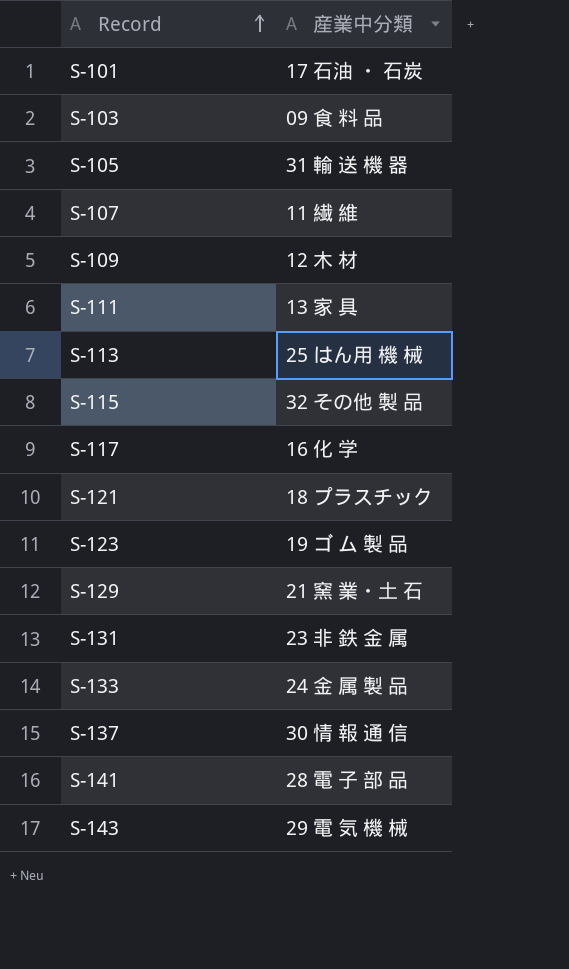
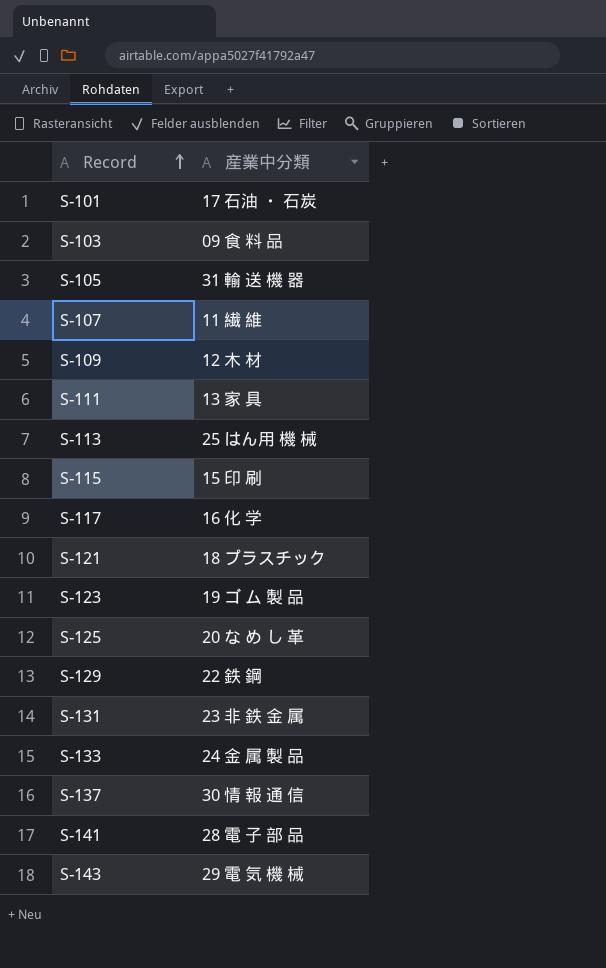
S-115 | 産業中分類: 32 その他 製 品 -> 15 印 刷
row S-125: none -> 20 な め し 革
S-129 | 産業中分類: 21 窯 業・土 石 -> 22 鉄 鋼

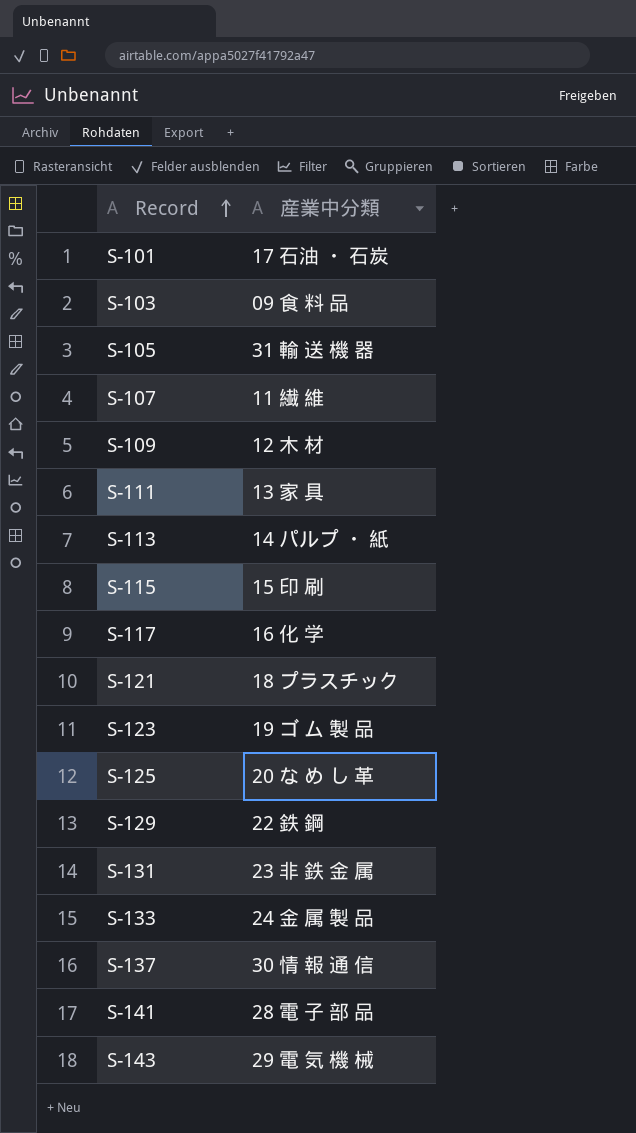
S-113 | 産業中分類: 25 はん用 機 械 -> 14 パルプ ・ 紙

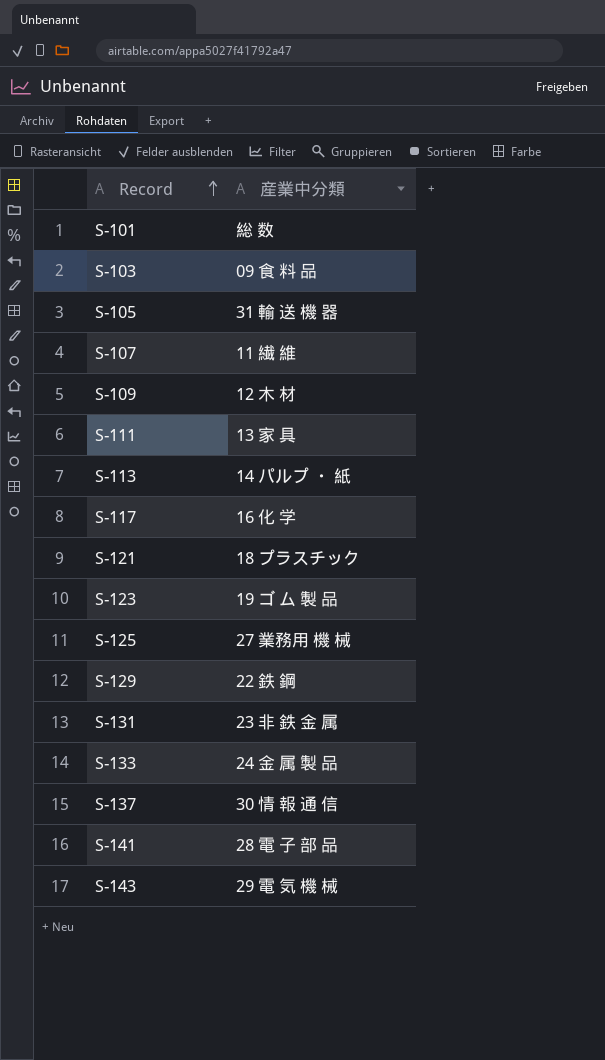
row S-115: 15 印 刷 -> none
S-101 | 産業中分類: 17 石油 ・ 石炭 -> 総 数
S-125 | 産業中分類: 20 な め し 革 -> 27 業務用 機 械

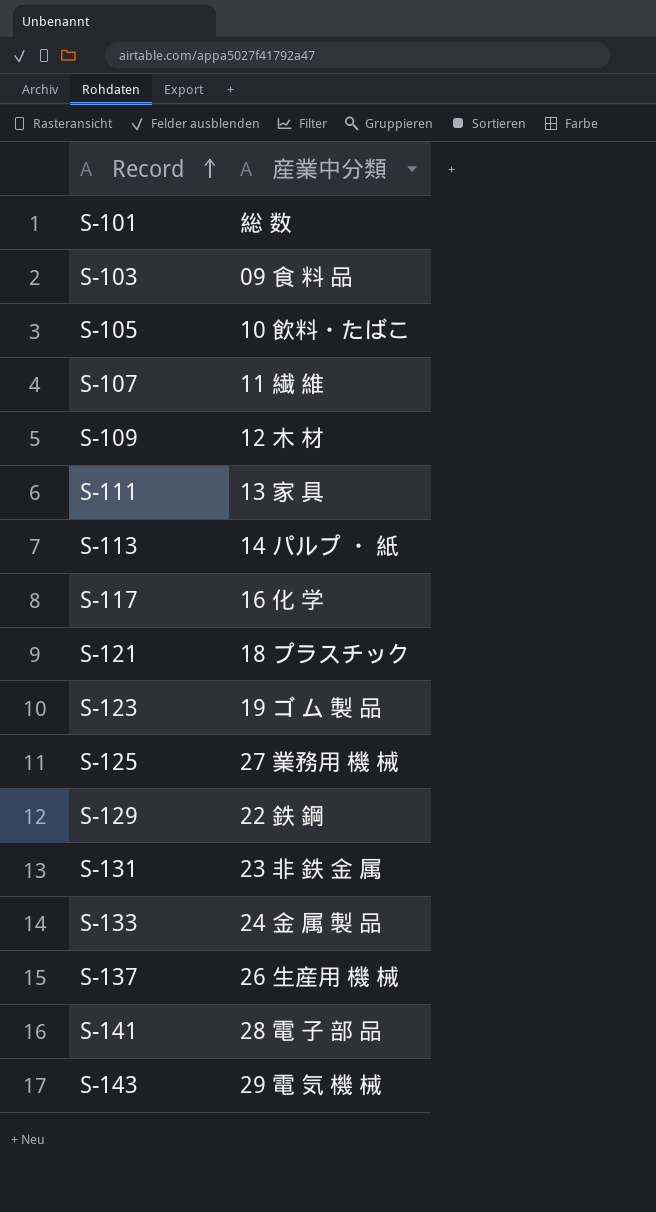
S-105 | 産業中分類: 31 輸 送 機 器 -> 10 飲料・たばこ
S-137 | 産業中分類: 30 情 報 通 信 -> 26 生産用 機 械

